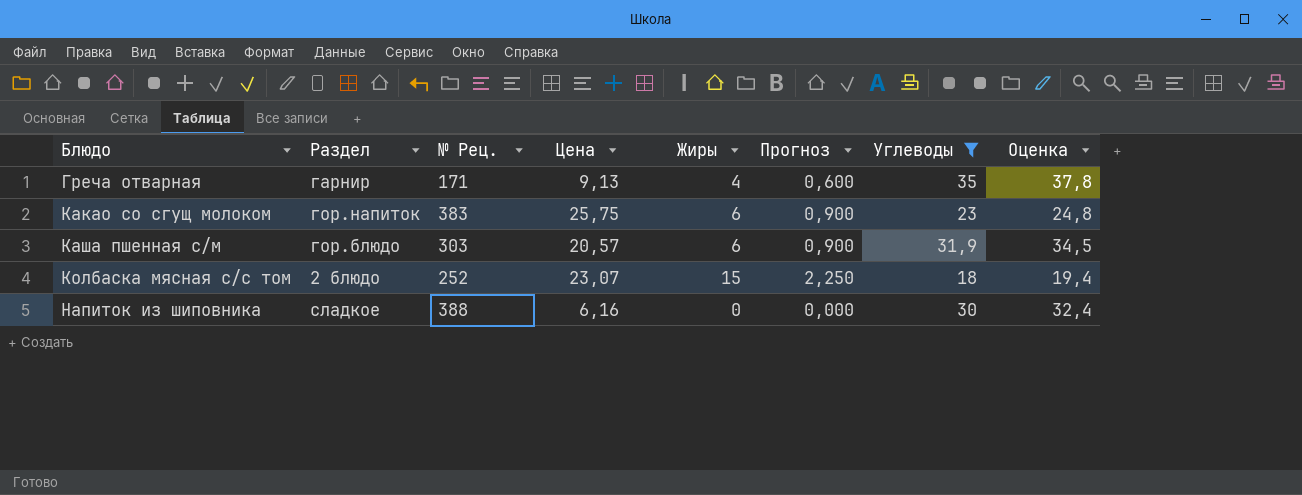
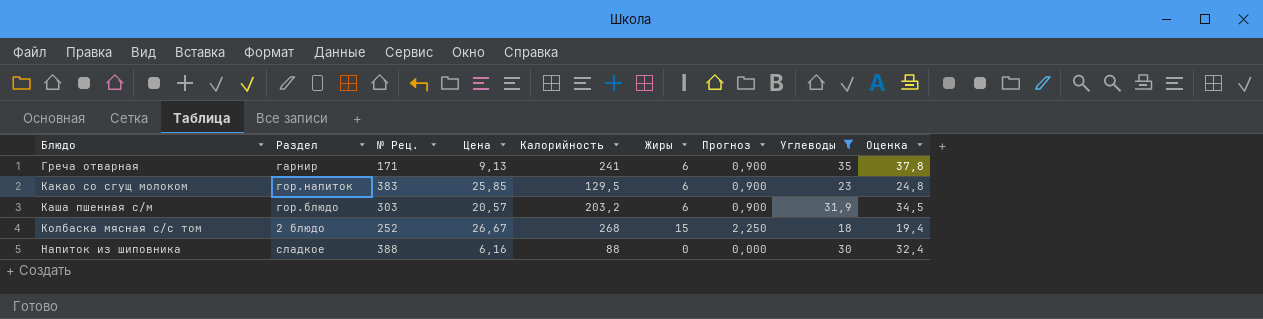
column Калорийность | position: none -> 5
Греча отварная | Жиры: 4 -> 6
Греча отварная | Прогноз: 0,600 -> 0,900
Какао со сгущ молоком | Цена: 25,75 -> 25,85
Колбаска мясная с/с том | Цена: 23,07 -> 26,67

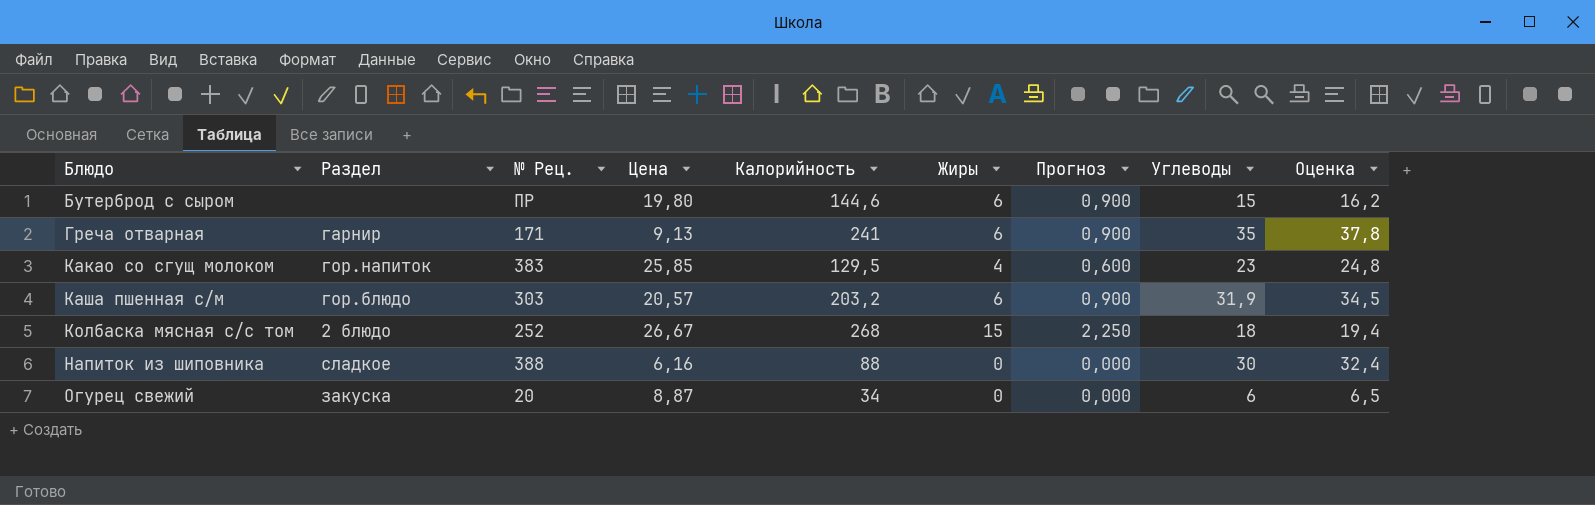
filter: Углеводы >= 18 -> none
Какао со сгущ молоком | Жиры: 6 -> 4
Какао со сгущ молоком | Прогноз: 0,900 -> 0,600

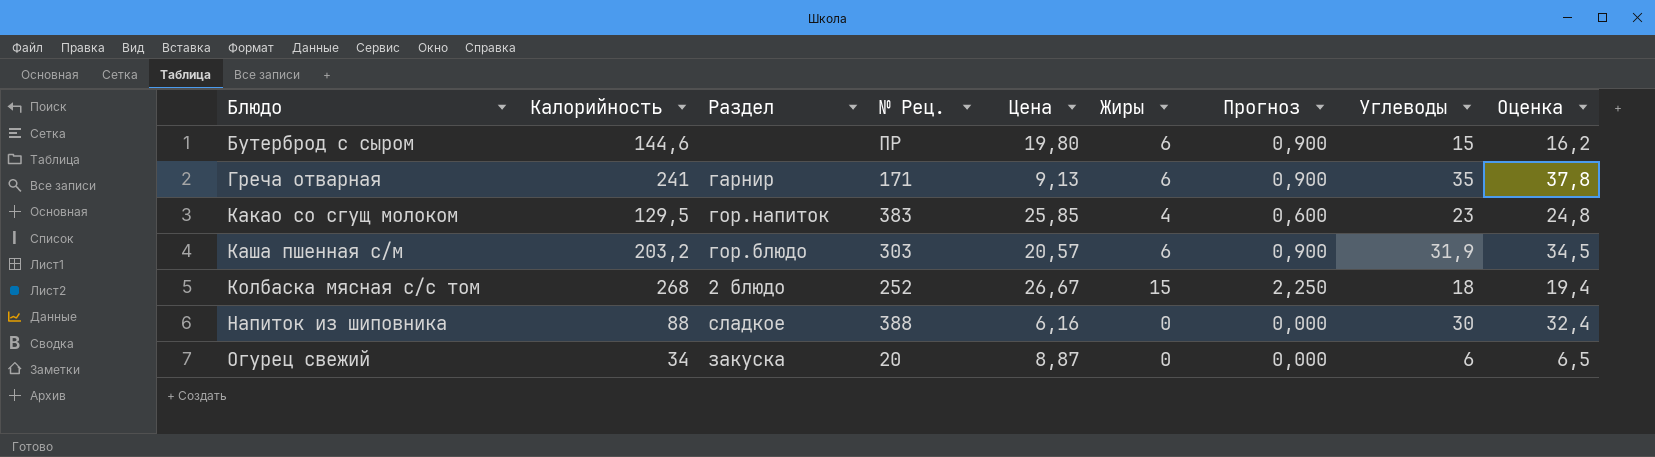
column Калорийность | position: 5 -> 2

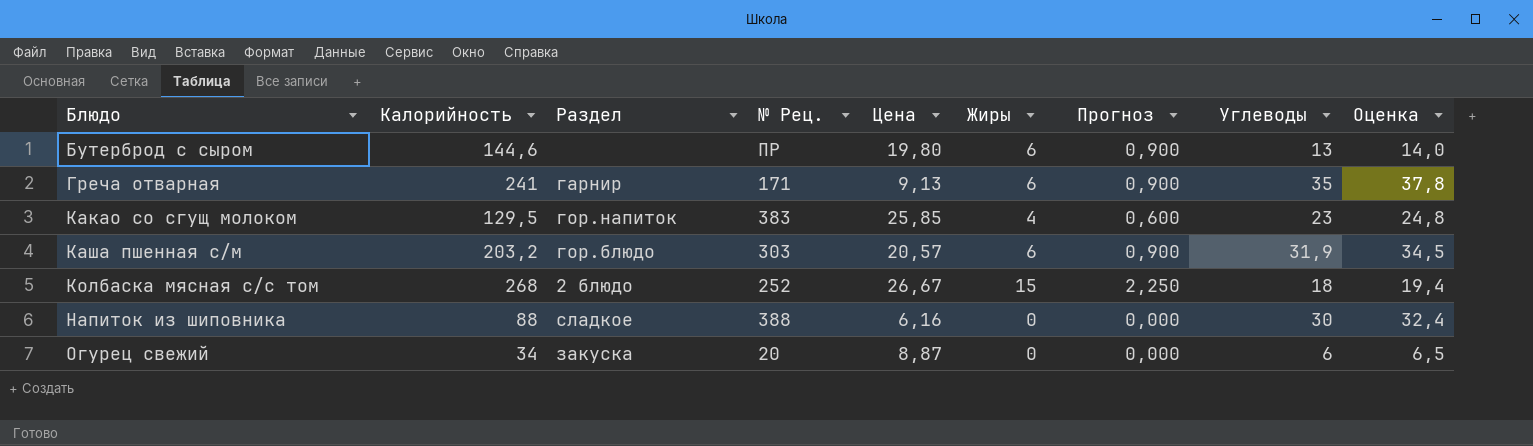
Бутерброд с сыром | Углеводы: 15 -> 13
Бутерброд с сыром | Оценка: 16,2 -> 14,0

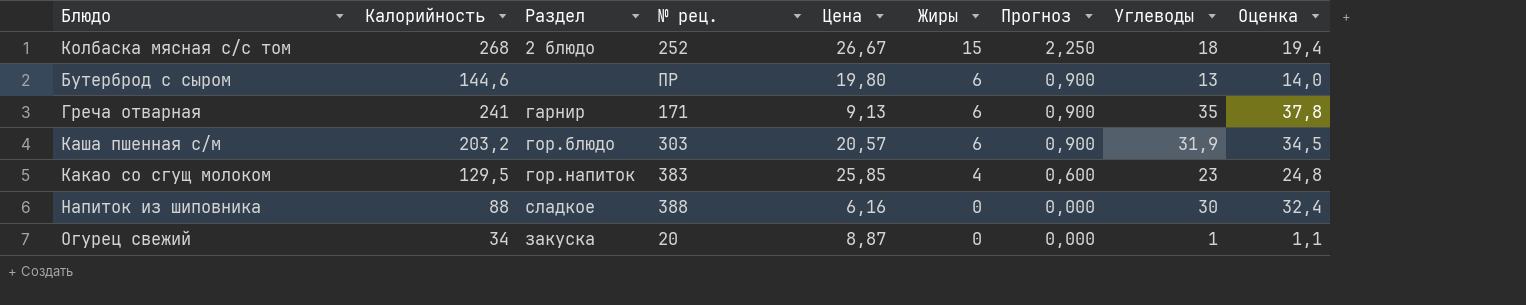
row order: Блюдо ascending -> Жиры descending
column name: № Рец. -> № рец.
Огурец свежий | Углеводы: 6 -> 1
Огурец свежий | Оценка: 6,5 -> 1,1

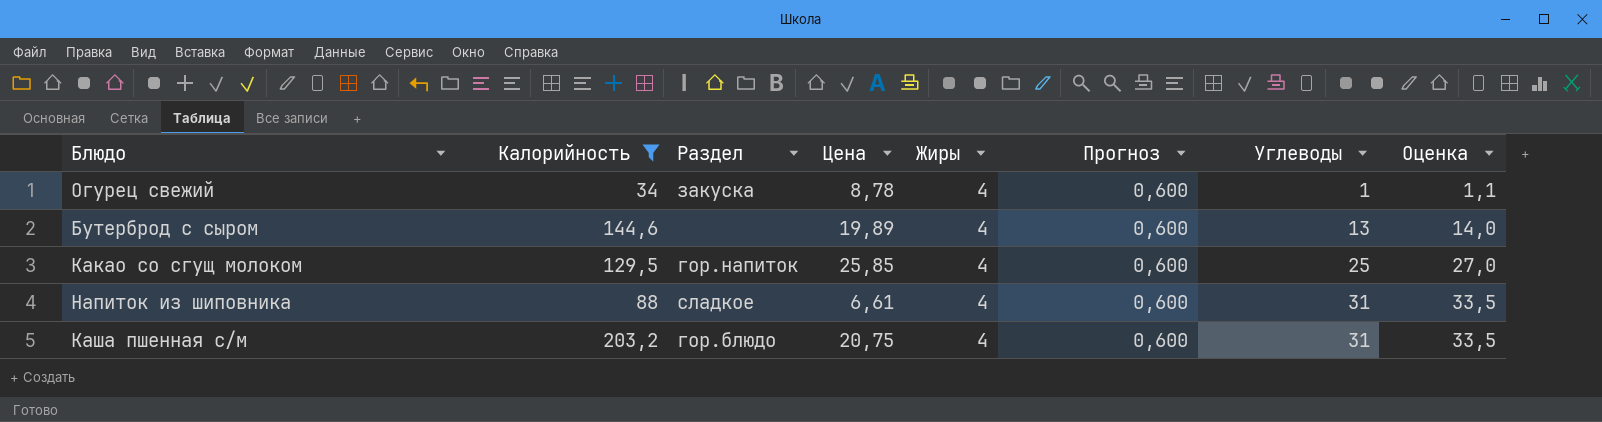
filter: none -> Калорийность <= 203,2
row order: Жиры descending -> Углеводы ascending
column № рец. | position: 4 -> none
Огурец свежий | Цена: 8,87 -> 8,78
Огурец свежий | Жиры: 0 -> 4
Огурец свежий | Прогноз: 0,000 -> 0,600
Бутерброд с сыром | Цена: 19,80 -> 19,89
Бутерброд с сыром | Жиры: 6 -> 4
Бутерброд с сыром | Прогноз: 0,900 -> 0,600
Какао со сгущ молоком | Углеводы: 23 -> 25
Какао со сгущ молоком | Оценка: 24,8 -> 27,0
Напиток из шиповника | Цена: 6,16 -> 6,61
Напиток из шиповника | Жиры: 0 -> 4
Напиток из шиповника | Прогноз: 0,000 -> 0,600
Напиток из шиповника | Углеводы: 30 -> 31
Напиток из шиповника | Оценка: 32,4 -> 33,5
Каша пшенная с/м | Цена: 20,57 -> 20,75
Каша пшенная с/м | Жиры: 6 -> 4
Каша пшенная с/м | Прогноз: 0,900 -> 0,600
Каша пшенная с/м | Углеводы: 31,9 -> 31
Каша пшенная с/м | Оценка: 34,5 -> 33,5

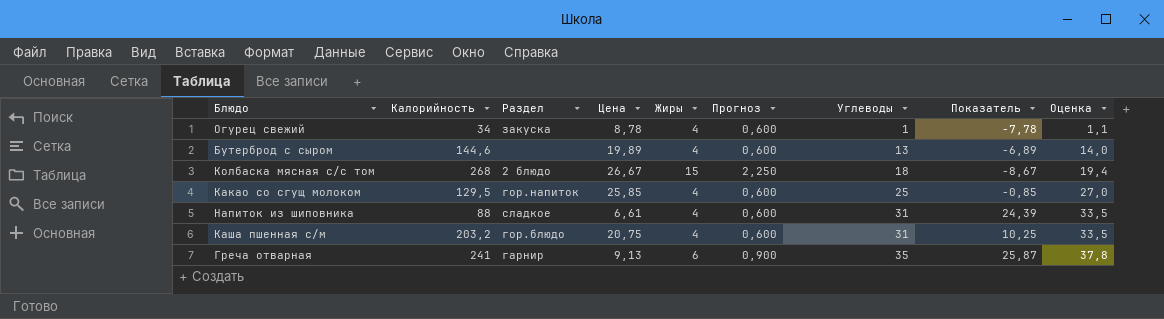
filter: Калорийность <= 203,2 -> none
column Показатель | formula: none -> [Углеводы] - [Цена]

